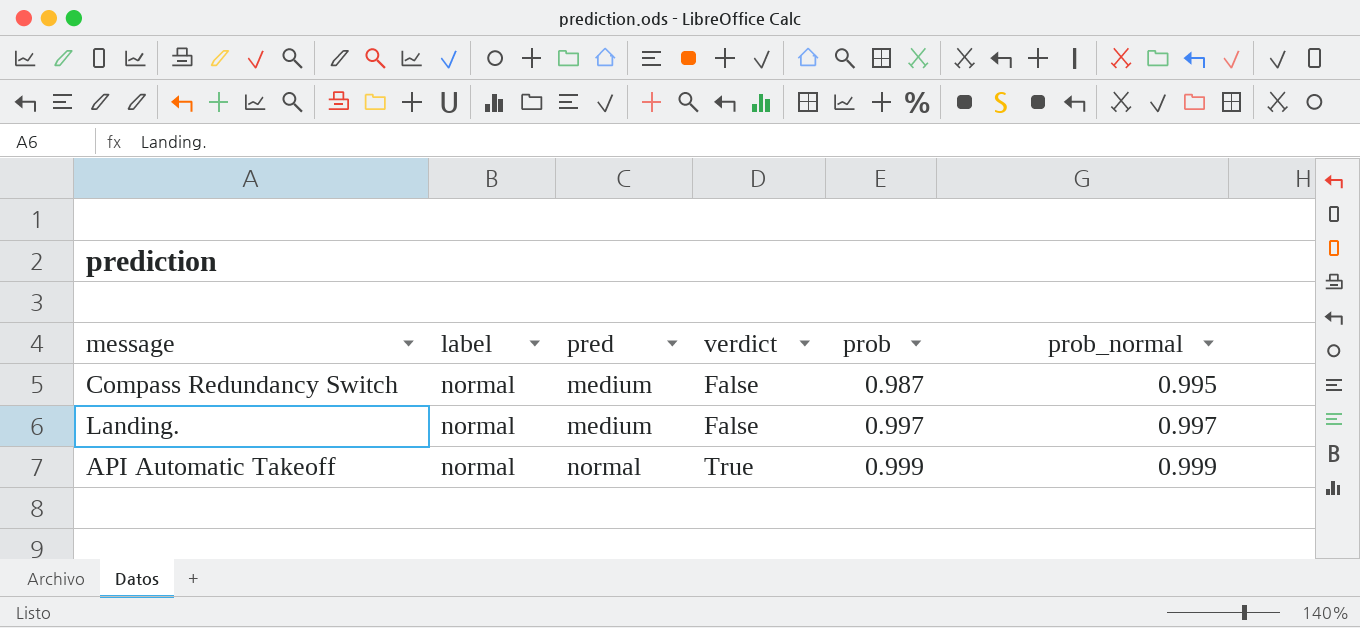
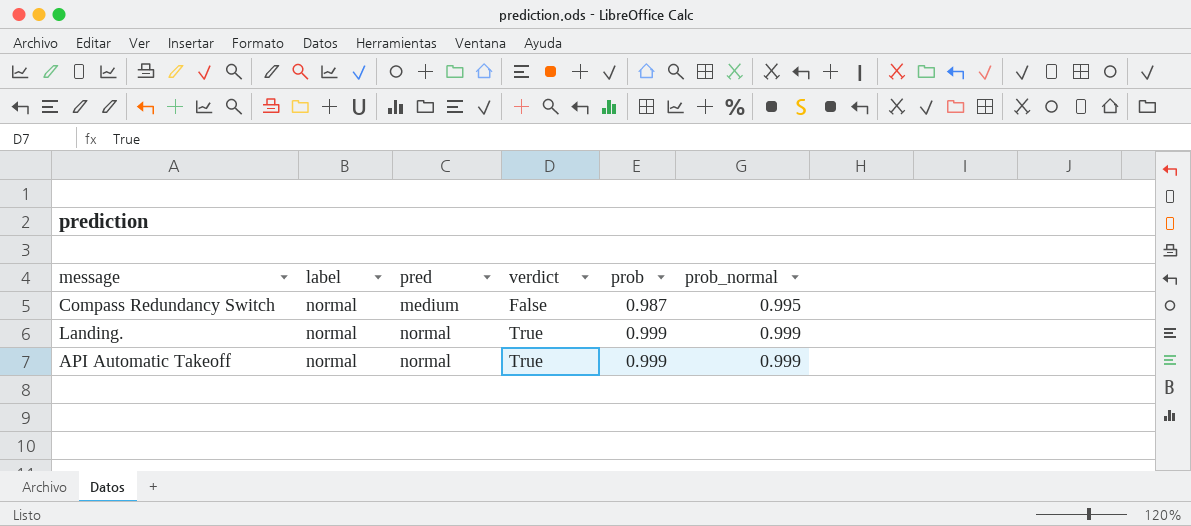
Landing. | pred: medium -> normal
Landing. | verdict: False -> True
Landing. | prob: 0.997 -> 0.999
Landing. | prob_normal: 0.997 -> 0.999

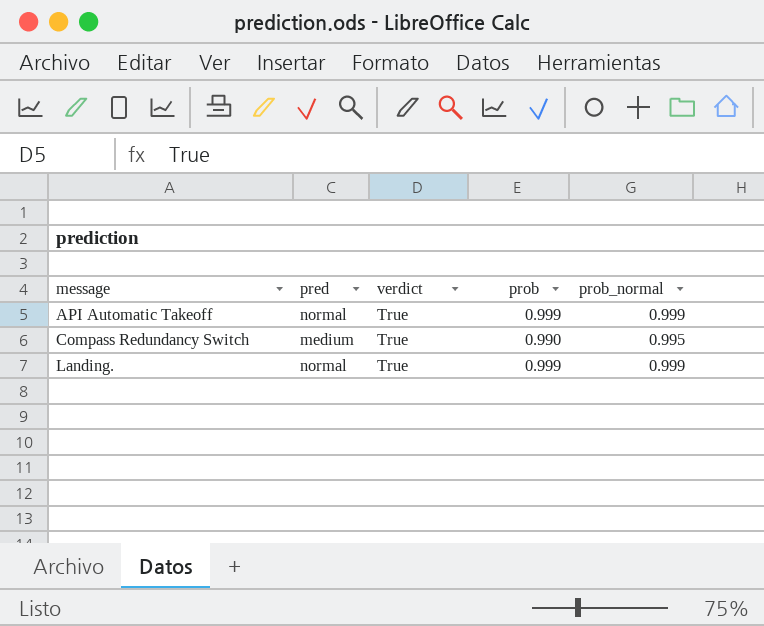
row order: pred ascending -> message ascending
column label | position: 2 -> none
Compass Redundancy Switch | verdict: False -> True
Compass Redundancy Switch | prob: 0.987 -> 0.990

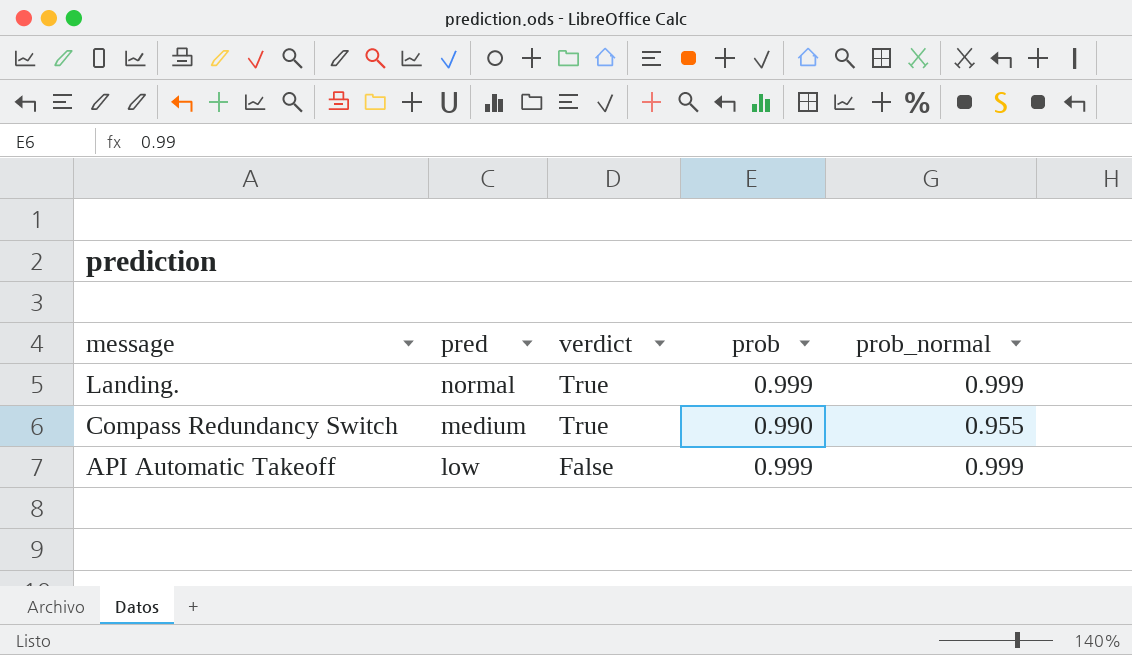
row order: message ascending -> message descending
Compass Redundancy Switch | prob_normal: 0.995 -> 0.955
API Automatic Takeoff | pred: normal -> low
API Automatic Takeoff | verdict: True -> False

